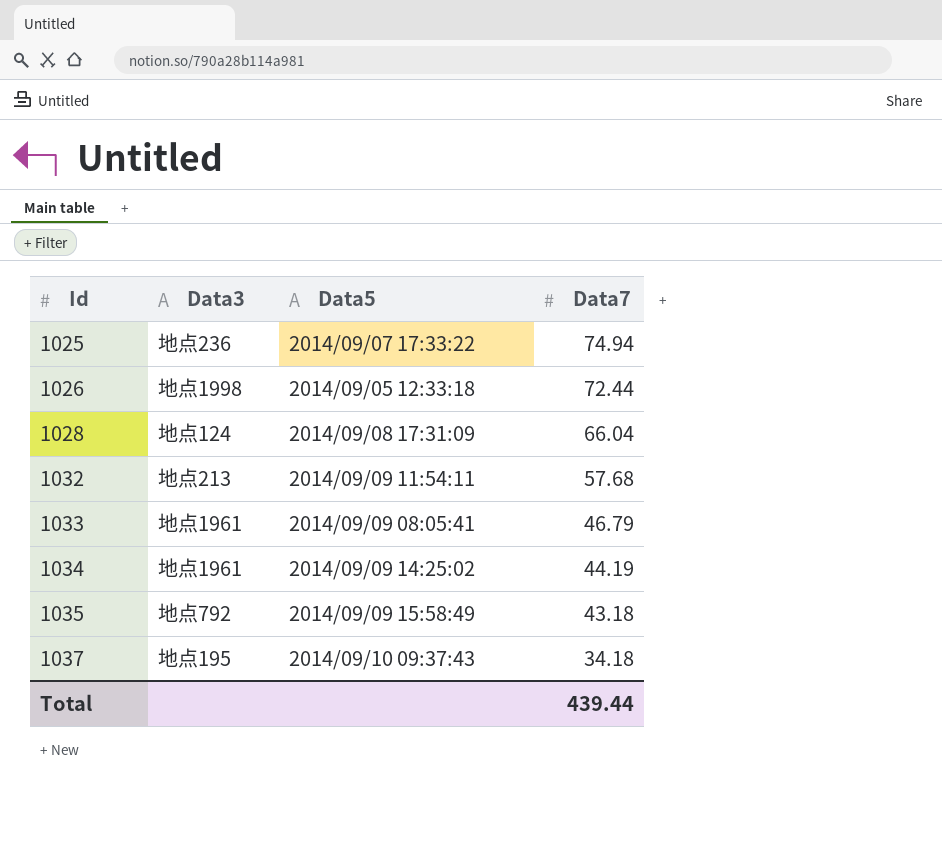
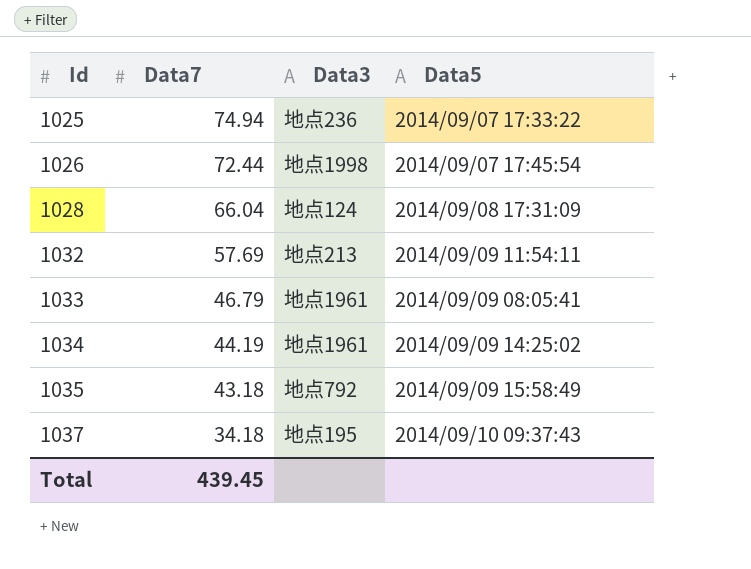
column Data7 | position: 4 -> 2
1026 | Data5: 2014/09/05 12:33:18 -> 2014/09/07 17:45:54
1032 | Data7: 57.68 -> 57.69
Total | Data7: 439.44 -> 439.45

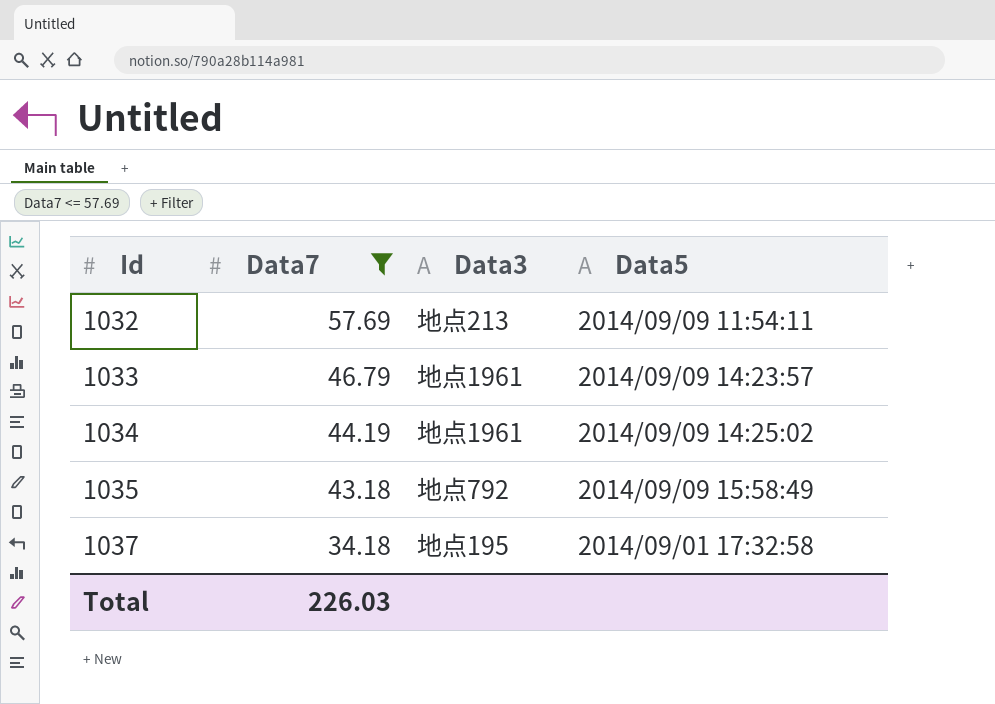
filter: none -> Data7 <= 57.69
1033 | Data5: 2014/09/09 08:05:41 -> 2014/09/09 14:23:57
1037 | Data5: 2014/09/10 09:37:43 -> 2014/09/01 17:32:58
Total | Data7: 439.45 -> 226.03

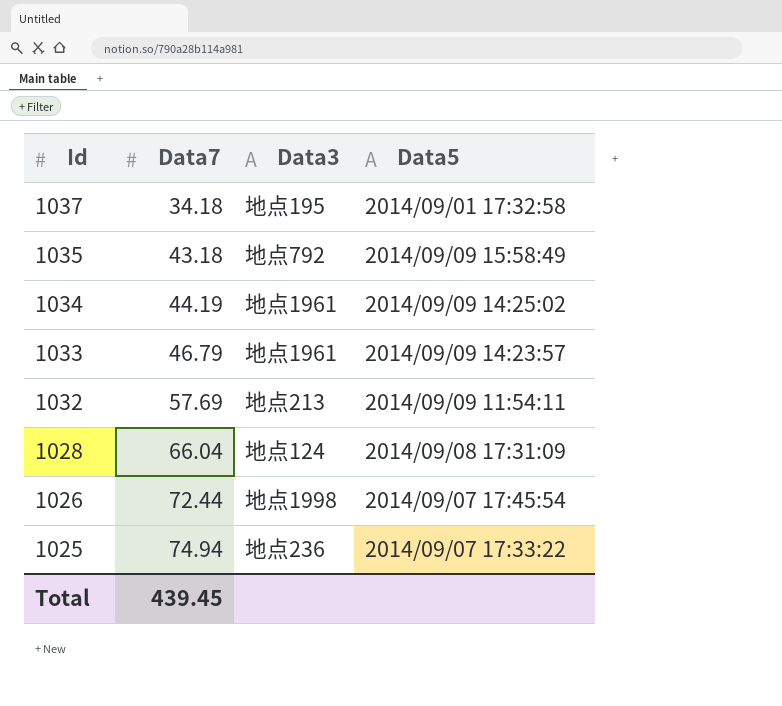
filter: Data7 <= 57.69 -> none
row order: Id ascending -> Id descending
Total | Data7: 226.03 -> 439.45

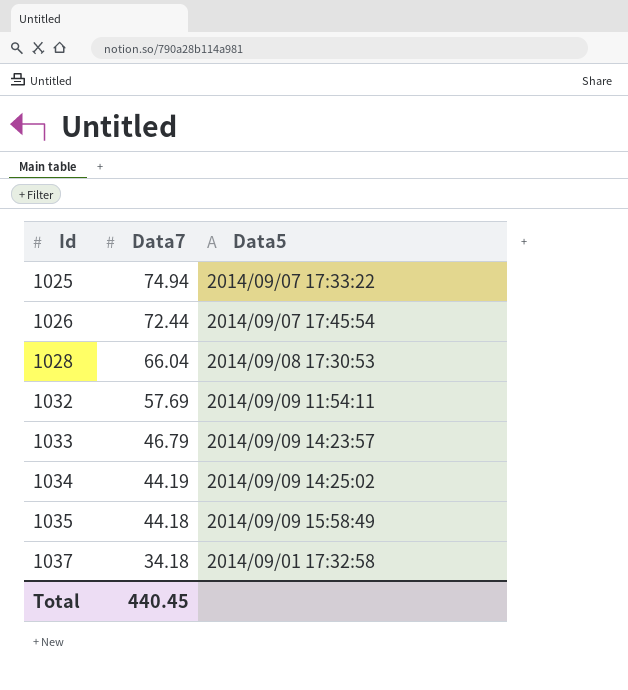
row order: Id descending -> Id ascending
column Data3 | position: 3 -> none
1028 | Data5: 2014/09/08 17:31:09 -> 2014/09/08 17:30:53
1035 | Data7: 43.18 -> 44.18
Total | Data7: 439.45 -> 440.45

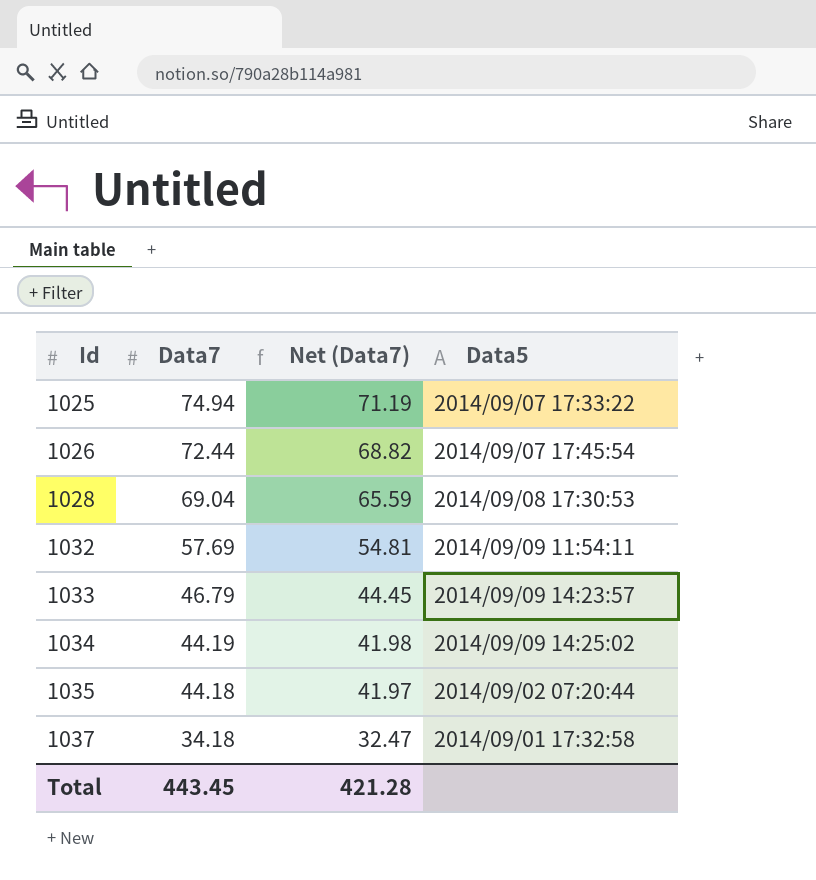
column Net (Data7) | formula: none -> [Data7] * 0.95
1028 | Data7: 66.04 -> 69.04
1035 | Data5: 2014/09/09 15:58:49 -> 2014/09/02 07:20:44
Total | Data7: 440.45 -> 443.45

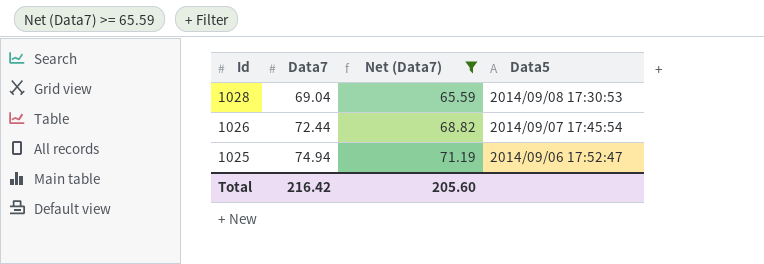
filter: none -> Net (Data7) >= 65.59
row order: Id ascending -> Id descending
1025 | Data5: 2014/09/07 17:33:22 -> 2014/09/06 17:52:47
Total | Data7: 443.45 -> 216.42
Total | Net (Data7): 421.28 -> 205.60

